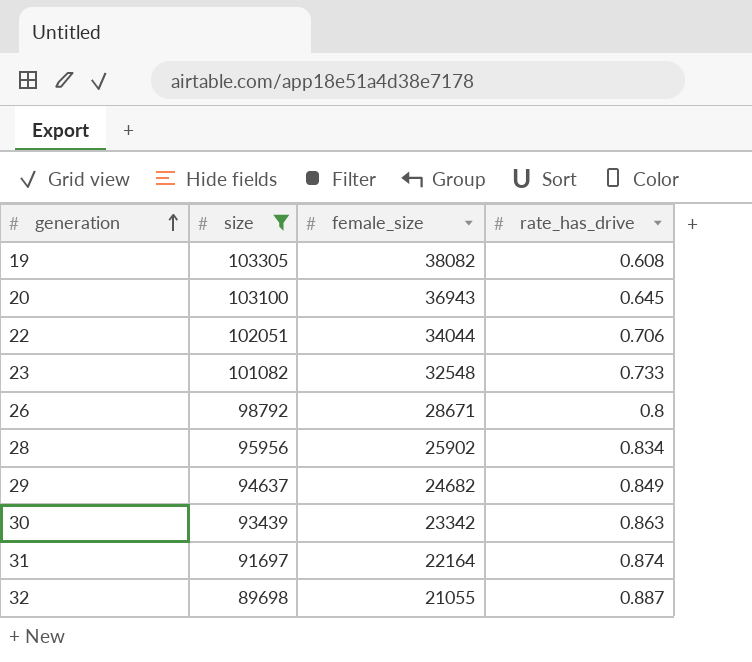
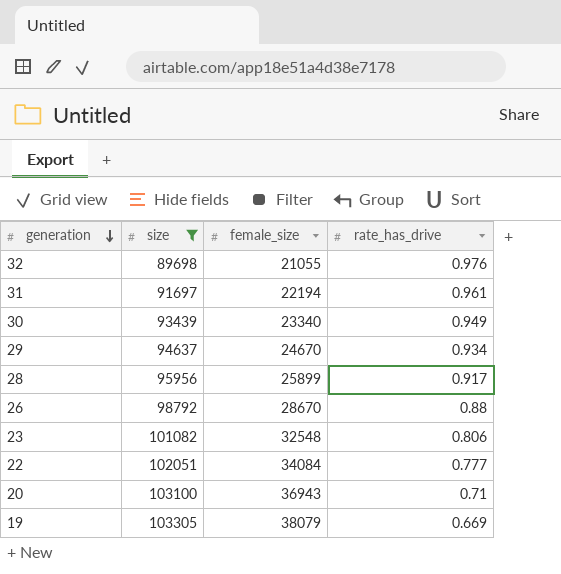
row order: generation ascending -> generation descending
32 | rate_has_drive: 0.887 -> 0.976
31 | female_size: 22164 -> 22194
31 | rate_has_drive: 0.874 -> 0.961
30 | female_size: 23342 -> 23340
30 | rate_has_drive: 0.863 -> 0.949
29 | female_size: 24682 -> 24670
29 | rate_has_drive: 0.849 -> 0.934
28 | female_size: 25902 -> 25899
28 | rate_has_drive: 0.834 -> 0.917
26 | female_size: 28671 -> 28670
26 | rate_has_drive: 0.8 -> 0.88
23 | rate_has_drive: 0.733 -> 0.806
22 | female_size: 34044 -> 34084
22 | rate_has_drive: 0.706 -> 0.777
20 | rate_has_drive: 0.645 -> 0.71
19 | female_size: 38082 -> 38079
19 | rate_has_drive: 0.608 -> 0.669

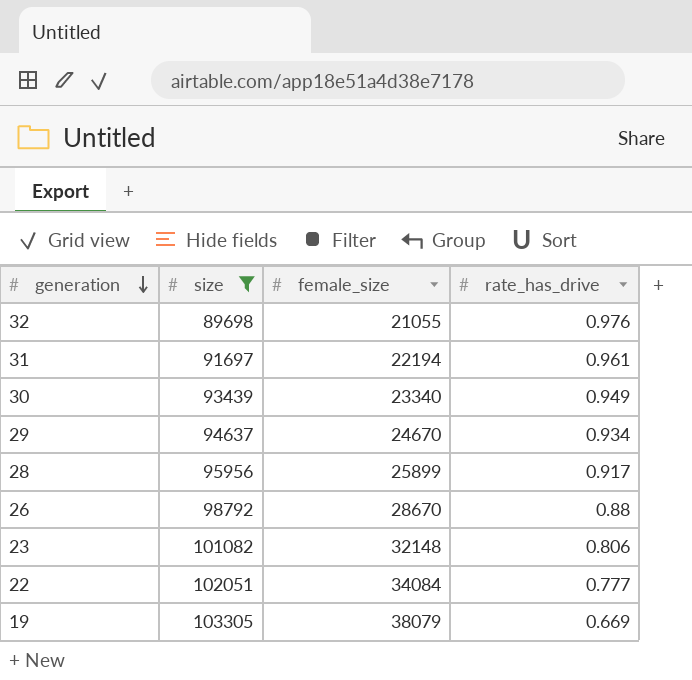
row 20: 103100 | 36943 | 0.71 -> none
23 | female_size: 32548 -> 32148

